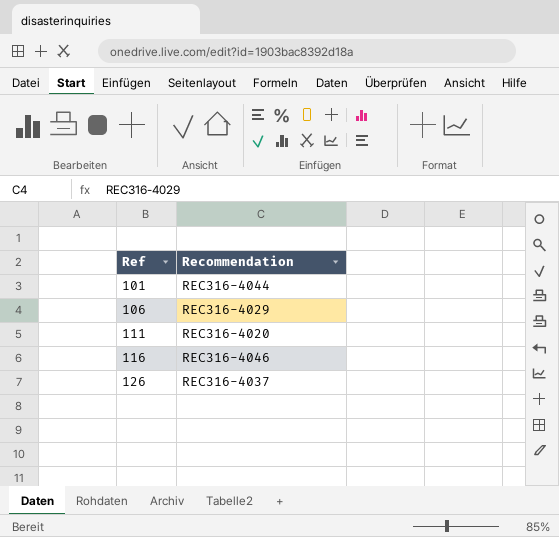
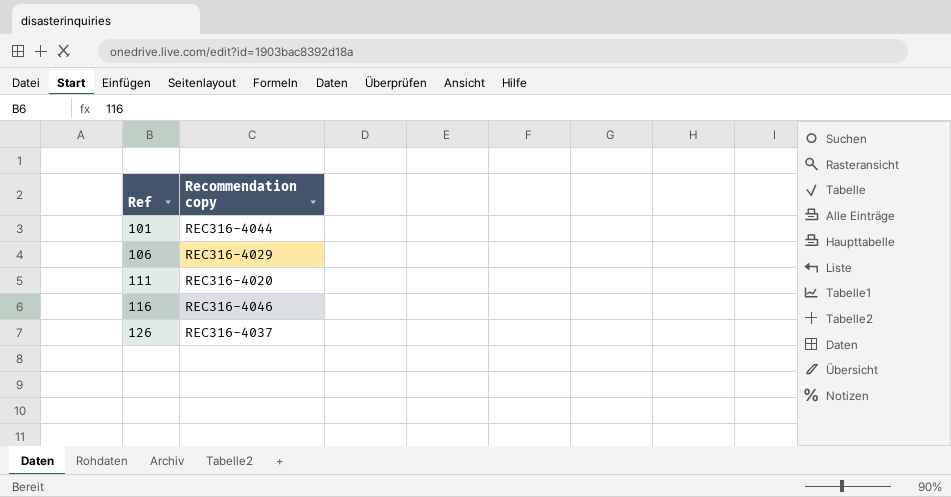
column name: Recommendation -> Recommendation copy

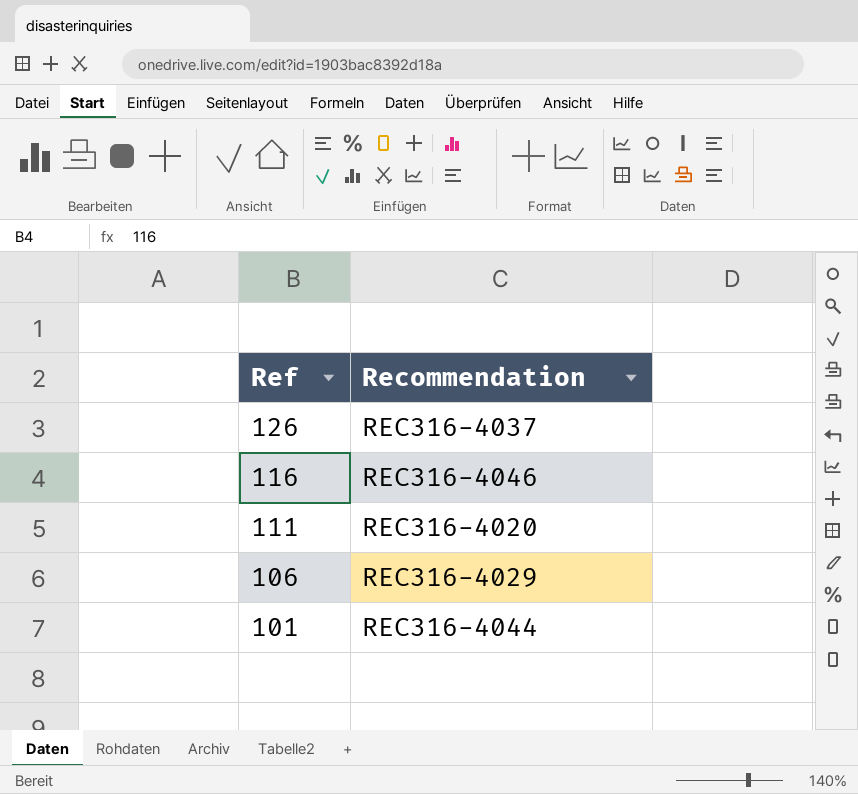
row order: Ref ascending -> Ref descending
column name: Recommendation copy -> Recommendation

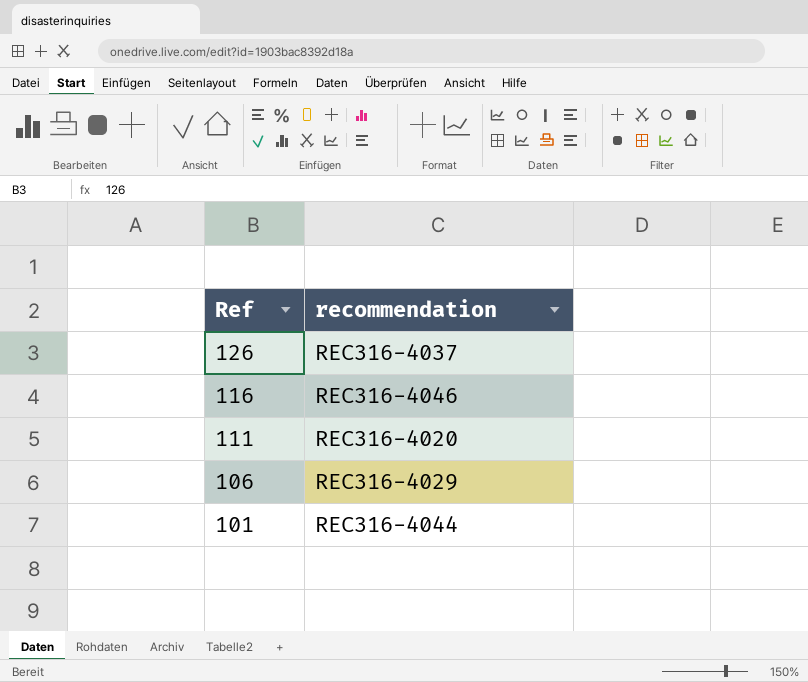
column name: Recommendation -> recommendation

